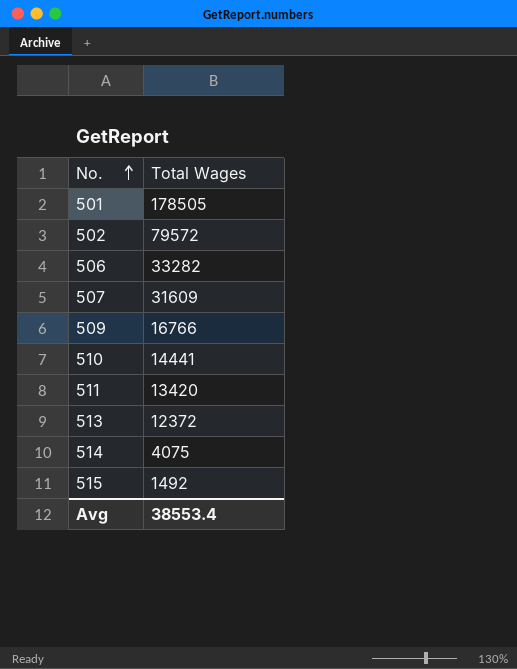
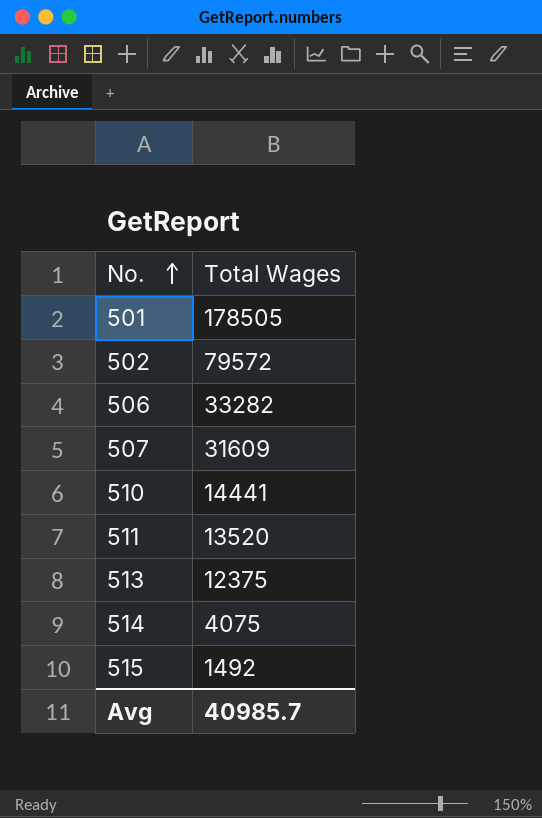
row 509: 16766 -> none
511 | Total Wages: 13420 -> 13520
513 | Total Wages: 12372 -> 12375
Avg | Total Wages: 38553.4 -> 40985.7

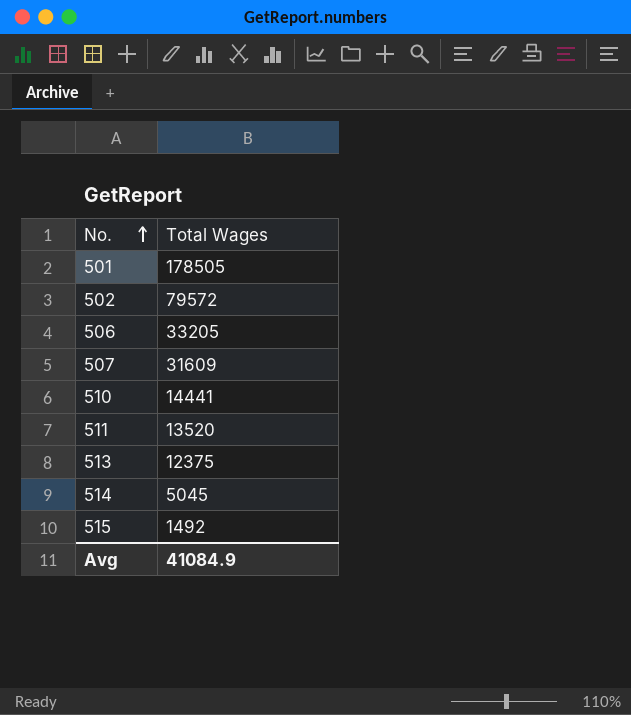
506 | Total Wages: 33282 -> 33205
514 | Total Wages: 4075 -> 5045
Avg | Total Wages: 40985.7 -> 41084.9

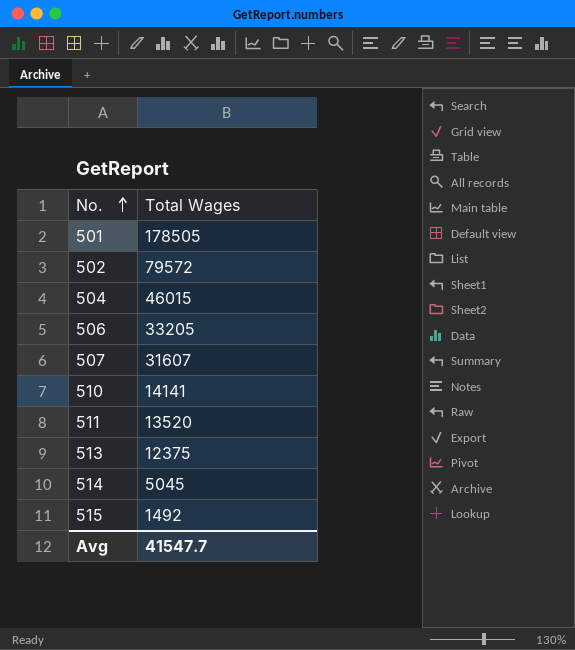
row 504: none -> 46015
507 | Total Wages: 31609 -> 31607
510 | Total Wages: 14441 -> 14141
Avg | Total Wages: 41084.9 -> 41547.7

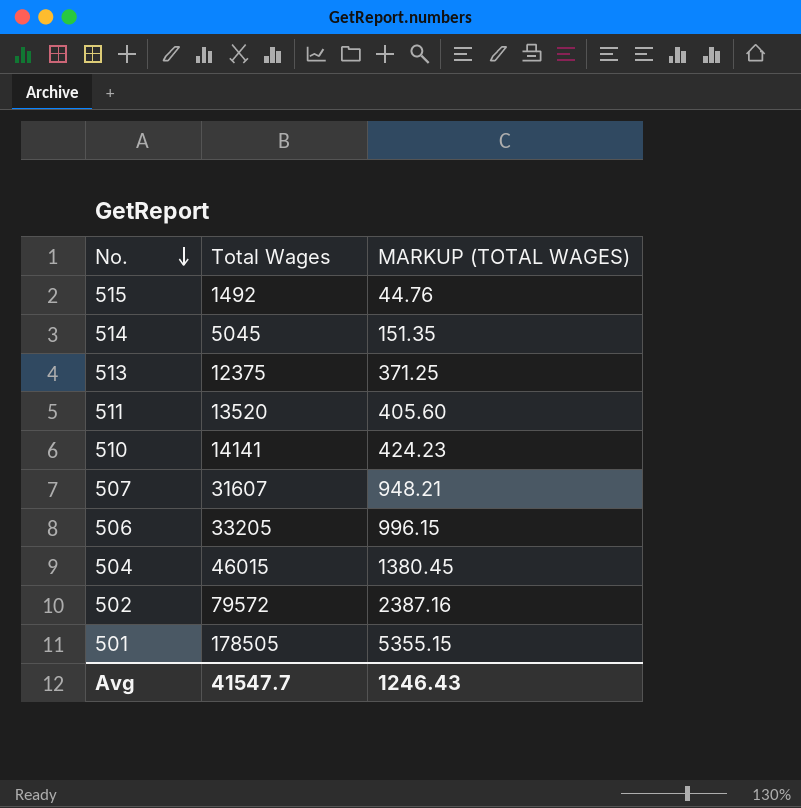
row order: No. ascending -> No. descending
column MARKUP (TOTAL WAGES) | formula: none -> [Total Wages] * 0.03

